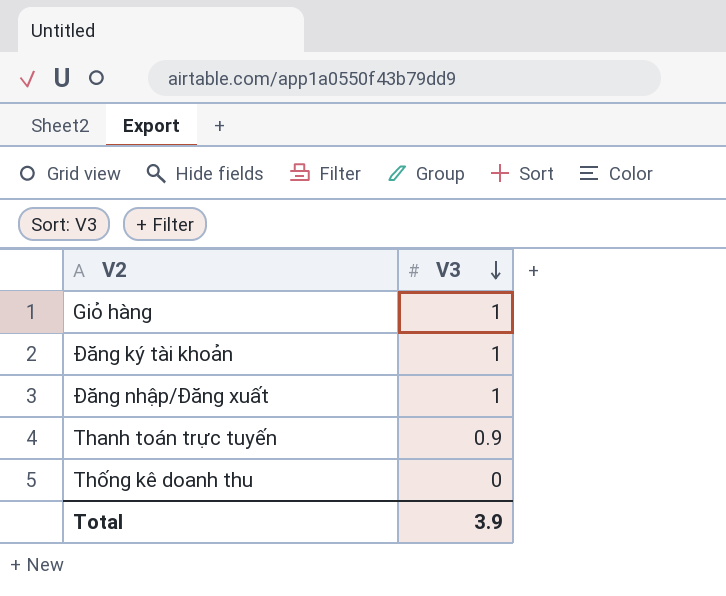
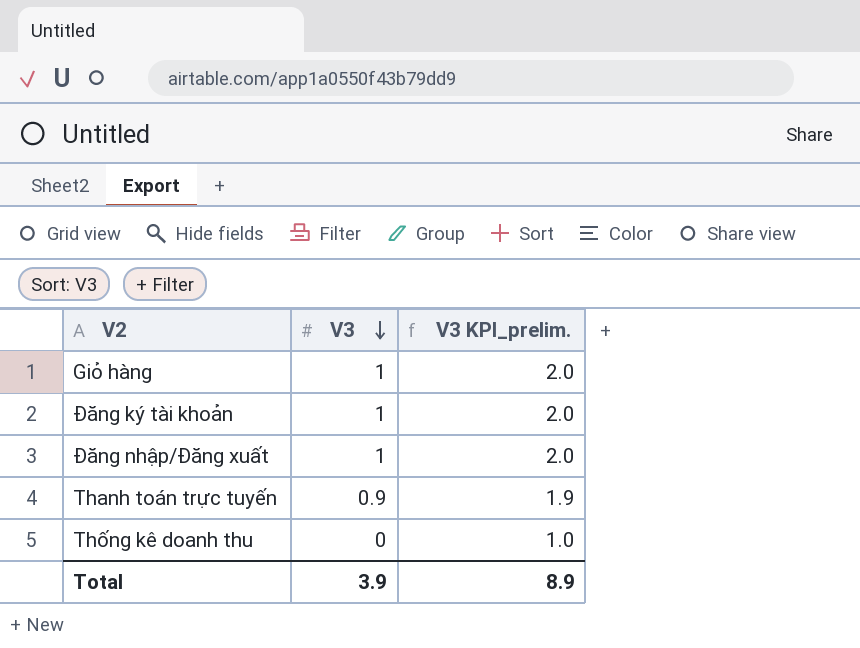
column V3 KPI_prelim. | formula: none -> [V3] + 1

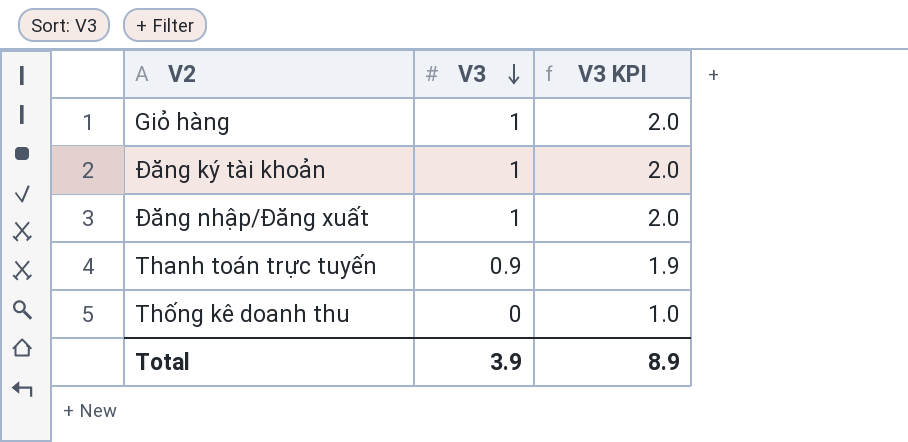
column name: V3 KPI_prelim. -> V3 KPI

